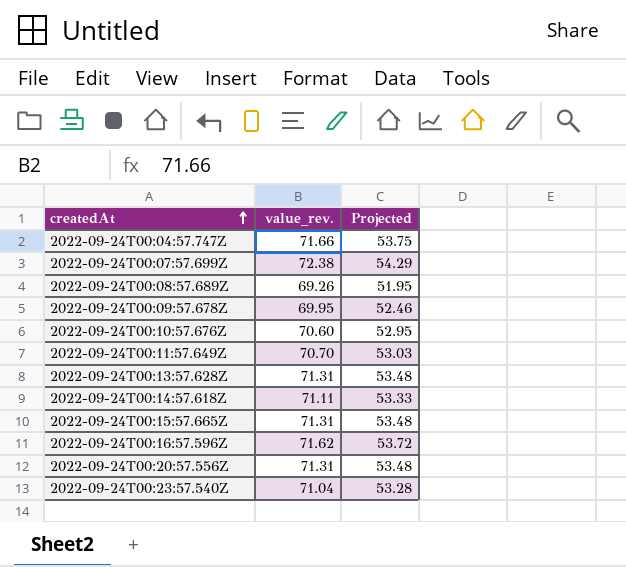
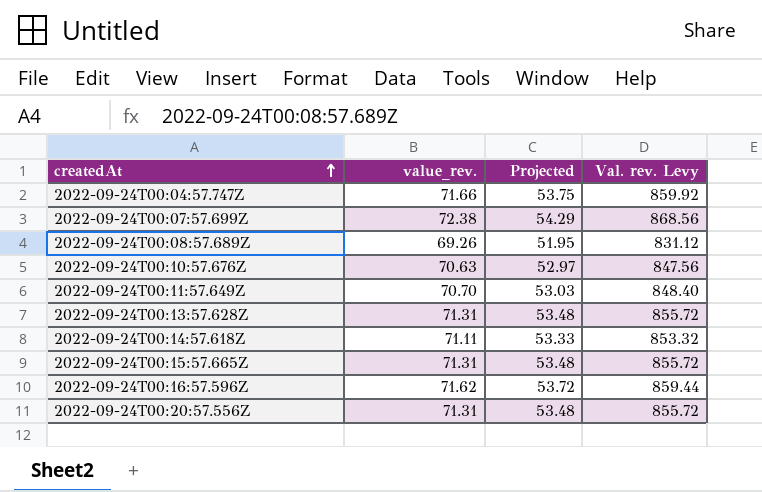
column Val. rev. Levy | formula: none -> [value_rev.] * 12
row 2022-09-24T00:09:57.678Z: 69.95 | 52.46 -> none
row 2022-09-24T00:23:57.540Z: 71.04 | 53.28 -> none
2022-09-24T00:10:57.676Z | value_rev.: 70.60 -> 70.63
2022-09-24T00:10:57.676Z | Projected: 52.95 -> 52.97

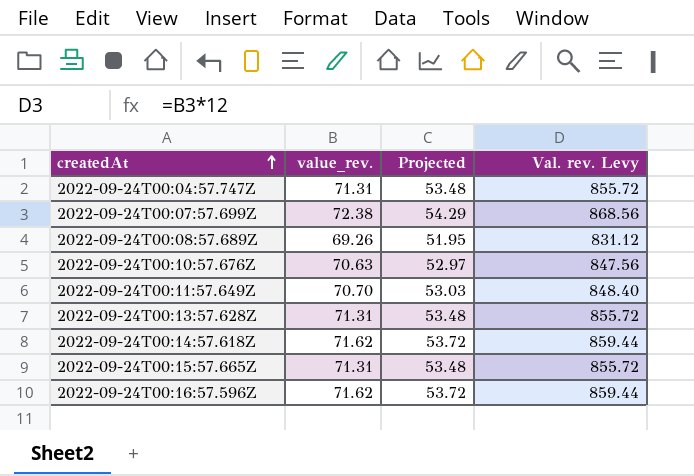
row 2022-09-24T00:20:57.556Z: 71.31 | 53.48 | 855.72 -> none
2022-09-24T00:04:57.747Z | value_rev.: 71.66 -> 71.31
2022-09-24T00:04:57.747Z | Projected: 53.75 -> 53.48
2022-09-24T00:04:57.747Z | Val. rev. Levy: 859.92 -> 855.72
2022-09-24T00:14:57.618Z | value_rev.: 71.11 -> 71.62
2022-09-24T00:14:57.618Z | Projected: 53.33 -> 53.72
2022-09-24T00:14:57.618Z | Val. rev. Levy: 853.32 -> 859.44

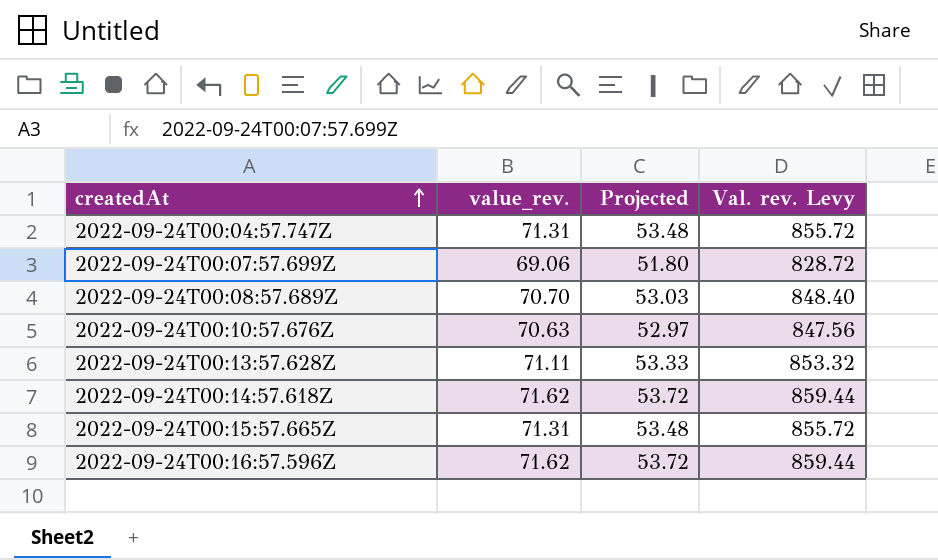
row 2022-09-24T00:11:57.649Z: 70.70 | 53.03 | 848.40 -> none
2022-09-24T00:07:57.699Z | value_rev.: 72.38 -> 69.06
2022-09-24T00:07:57.699Z | Projected: 54.29 -> 51.80
2022-09-24T00:07:57.699Z | Val. rev. Levy: 868.56 -> 828.72
2022-09-24T00:08:57.689Z | value_rev.: 69.26 -> 70.70
2022-09-24T00:08:57.689Z | Projected: 51.95 -> 53.03
2022-09-24T00:08:57.689Z | Val. rev. Levy: 831.12 -> 848.40
2022-09-24T00:13:57.628Z | value_rev.: 71.31 -> 71.11
2022-09-24T00:13:57.628Z | Projected: 53.48 -> 53.33
2022-09-24T00:13:57.628Z | Val. rev. Levy: 855.72 -> 853.32

